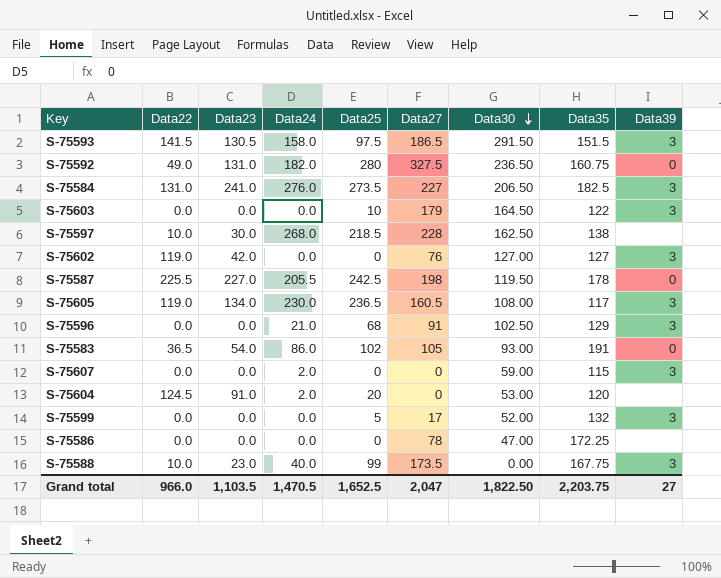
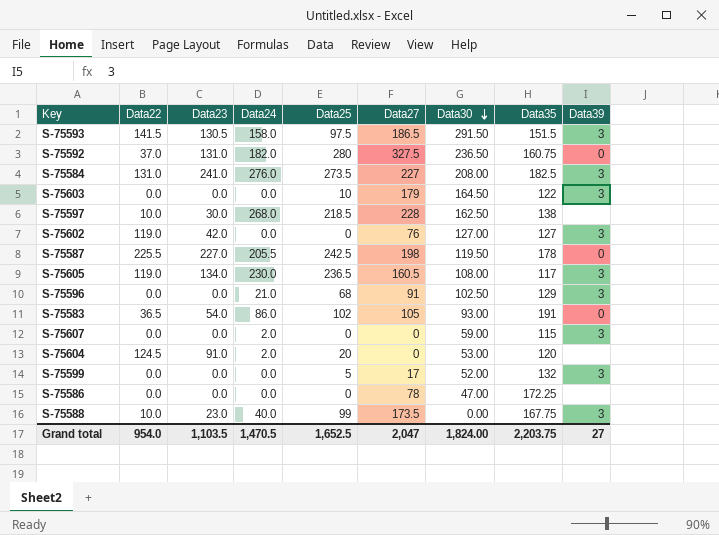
S-75592 | Data22: 49.0 -> 37.0
S-75584 | Data30: 206.50 -> 208.00
Grand total | Data22: 966.0 -> 954.0
Grand total | Data30: 1,822.50 -> 1,824.00

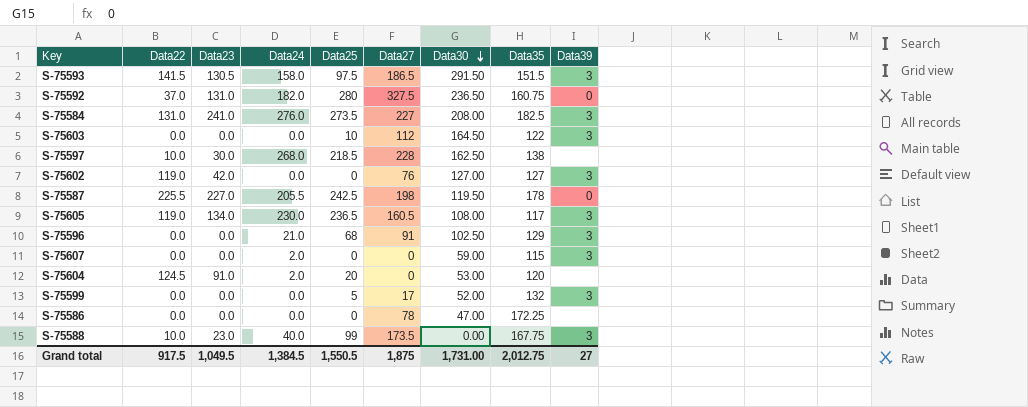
row S-75583: 36.5 | 54.0 | 86.0 | 102 | 105 | 93.00 | 191 | 0 -> none
S-75603 | Data27: 179 -> 112
Grand total | Data22: 954.0 -> 917.5
Grand total | Data23: 1,103.5 -> 1,049.5
Grand total | Data24: 1,470.5 -> 1,384.5
Grand total | Data25: 1,652.5 -> 1,550.5
Grand total | Data27: 2,047 -> 1,875
Grand total | Data30: 1,824.00 -> 1,731.00
Grand total | Data35: 2,203.75 -> 2,012.75

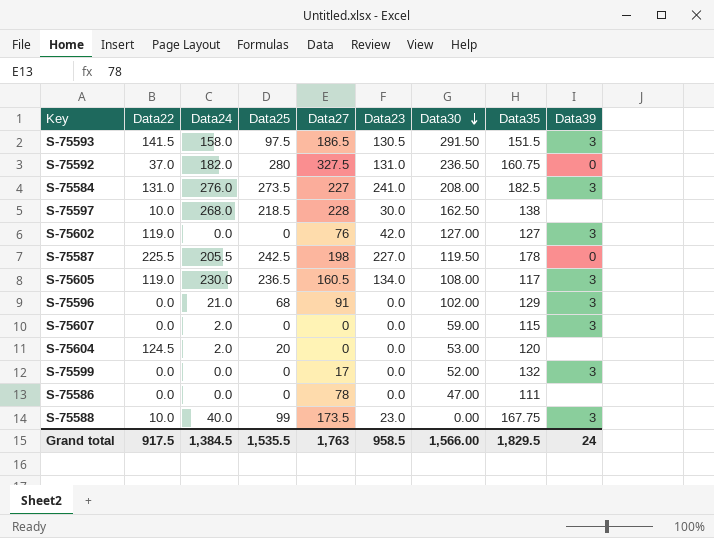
column Data23 | position: 3 -> 6
row S-75603: 0.0 | 0.0 | 0.0 | 10 | 112 | 164.50 | 122 | 3 -> none
S-75596 | Data30: 102.50 -> 102.00
S-75604 | Data23: 91.0 -> 0.0
S-75599 | Data25: 5 -> 0
S-75586 | Data35: 172.25 -> 111
Grand total | Data25: 1,550.5 -> 1,535.5
Grand total | Data27: 1,875 -> 1,763
Grand total | Data23: 1,049.5 -> 958.5
Grand total | Data30: 1,731.00 -> 1,566.00
Grand total | Data35: 2,012.75 -> 1,829.5
Grand total | Data39: 27 -> 24

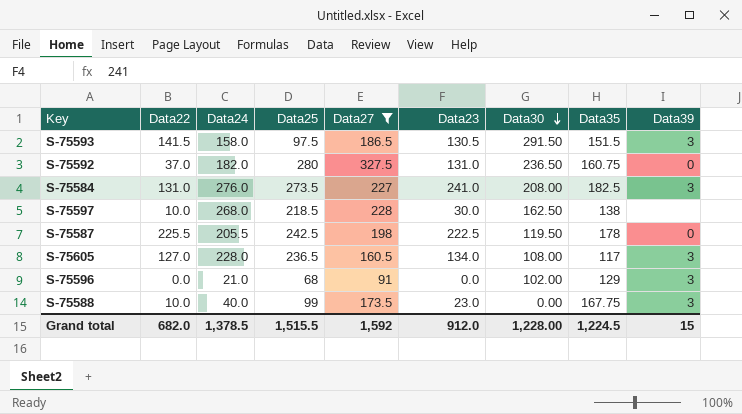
filter: none -> Data27 >= 91
S-75587 | Data23: 227.0 -> 222.5
S-75605 | Data22: 119.0 -> 127.0
S-75605 | Data24: 230.0 -> 228.0
Grand total | Data22: 917.5 -> 682.0
Grand total | Data24: 1,384.5 -> 1,378.5
Grand total | Data25: 1,535.5 -> 1,515.5
Grand total | Data27: 1,763 -> 1,592
Grand total | Data23: 958.5 -> 912.0
Grand total | Data30: 1,566.00 -> 1,228.00
Grand total | Data35: 1,829.5 -> 1,224.5
Grand total | Data39: 24 -> 15

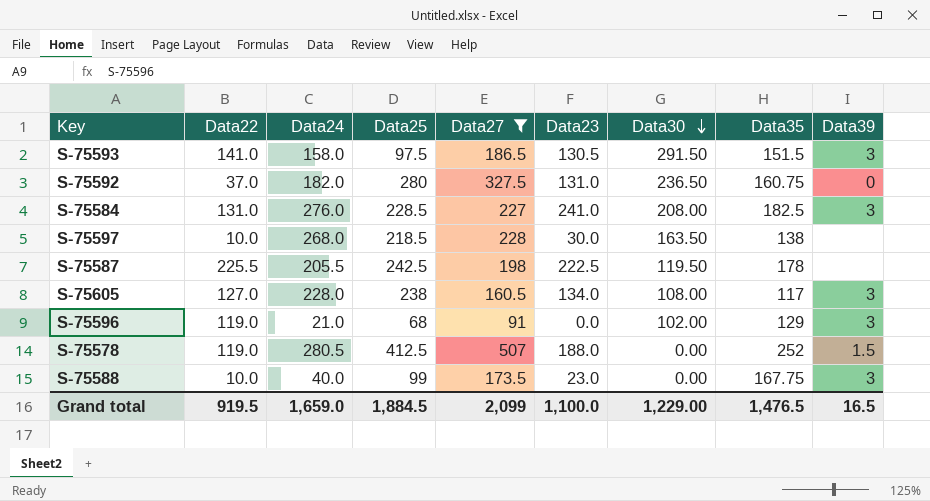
S-75593 | Data22: 141.5 -> 141.0
S-75584 | Data25: 273.5 -> 228.5
S-75597 | Data30: 162.50 -> 163.50
S-75587 | Data39: 0 -> none
S-75605 | Data25: 236.5 -> 238
S-75596 | Data22: 0.0 -> 119.0
row S-75578: none -> 119.0 | 280.5 | 412.5 | 507 | 188.0 | 0.00 | 252 | 1.5
Grand total | Data22: 682.0 -> 919.5
Grand total | Data24: 1,378.5 -> 1,659.0
Grand total | Data25: 1,515.5 -> 1,884.5
Grand total | Data27: 1,592 -> 2,099
Grand total | Data23: 912.0 -> 1,100.0
Grand total | Data30: 1,228.00 -> 1,229.00
Grand total | Data35: 1,224.5 -> 1,476.5
Grand total | Data39: 15 -> 16.5

